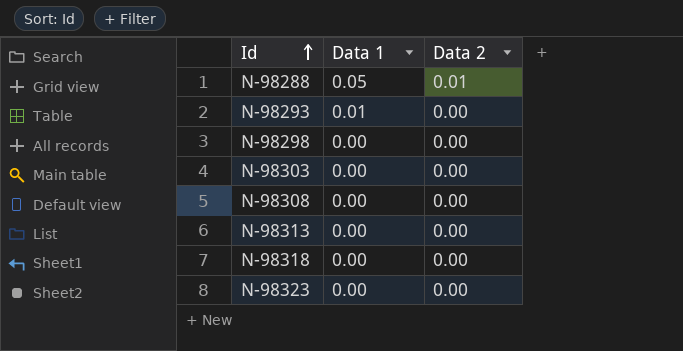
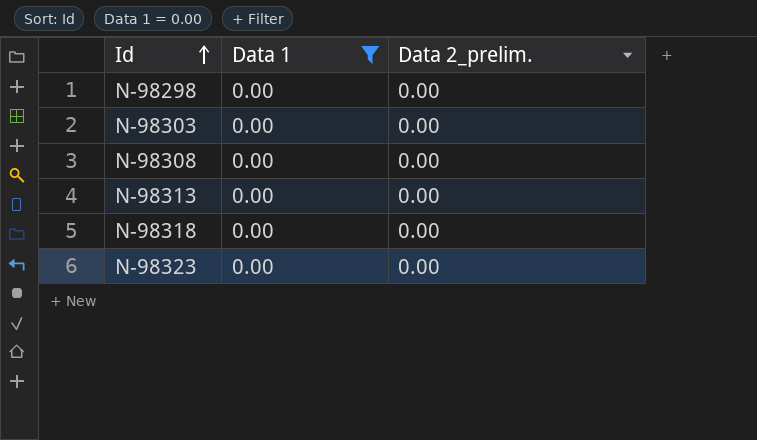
filter: none -> Data 1 = 0.00
column name: Data 2 -> Data 2_prelim.

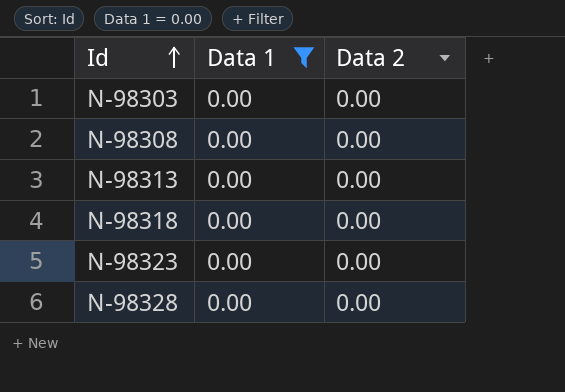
column name: Data 2_prelim. -> Data 2
row N-98298: 0.00 | 0.00 -> none
row N-98328: none -> 0.00 | 0.00

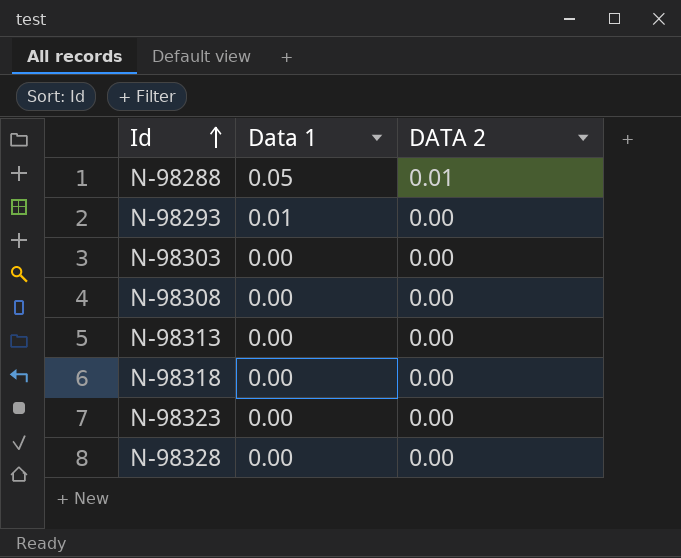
filter: Data 1 = 0.00 -> none
column name: Data 2 -> DATA 2

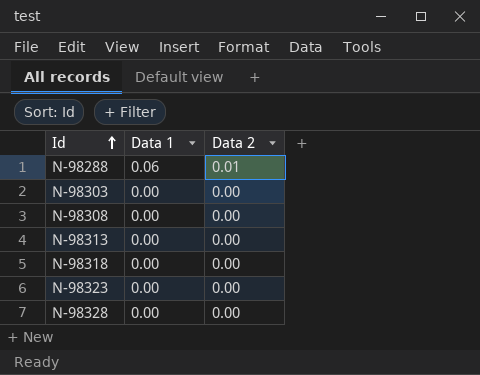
column name: DATA 2 -> Data 2
row N-98293: 0.01 | 0.00 -> none
N-98288 | Data 1: 0.05 -> 0.06

